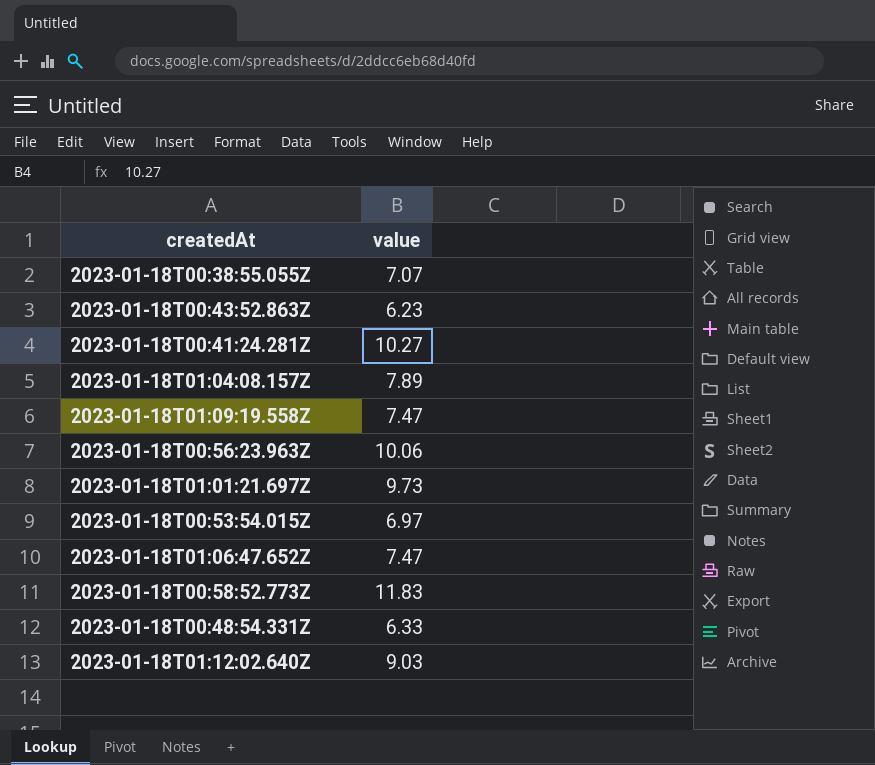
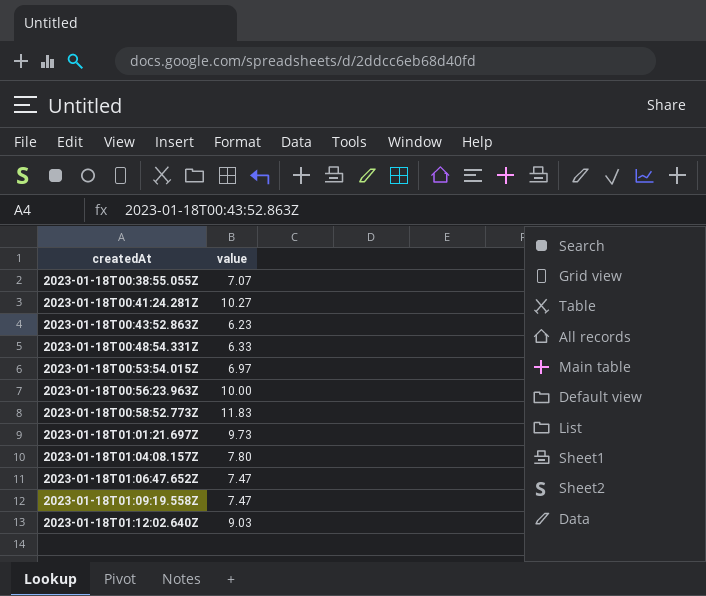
row order: none -> createdAt ascending
2023-01-18T00:56:23.963Z | value: 10.06 -> 10.00
2023-01-18T01:04:08.157Z | value: 7.89 -> 7.80

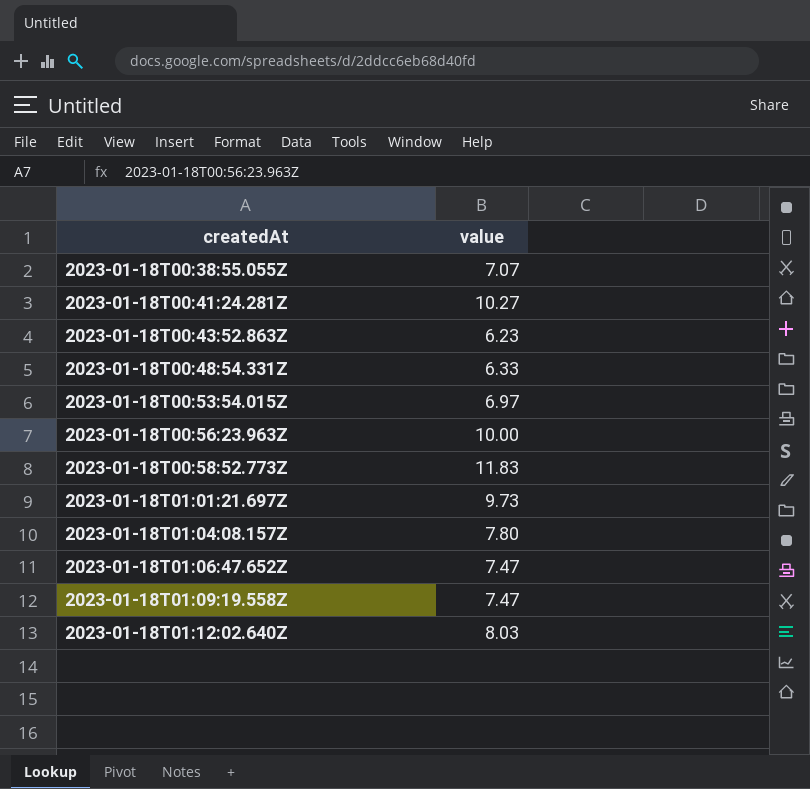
2023-01-18T01:12:02.640Z | value: 9.03 -> 8.03

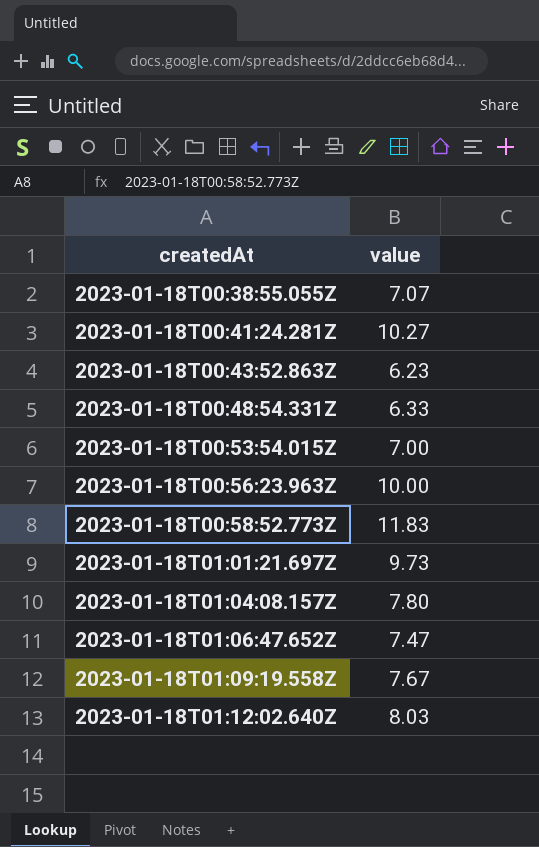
2023-01-18T00:53:54.015Z | value: 6.97 -> 7.00
2023-01-18T01:09:19.558Z | value: 7.47 -> 7.67

